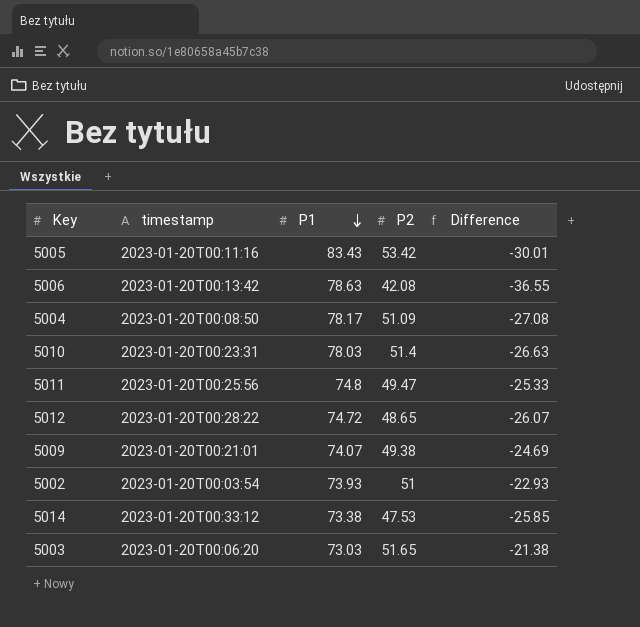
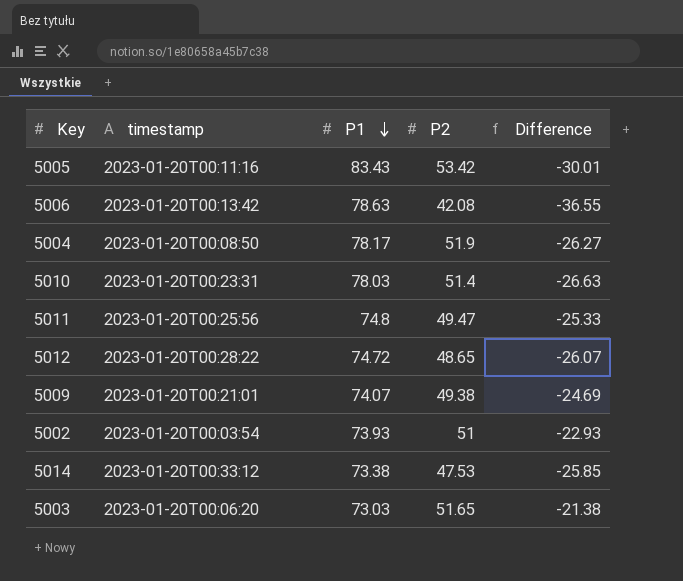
5004 | P2: 51.09 -> 51.9
5004 | Difference: -27.08 -> -26.27

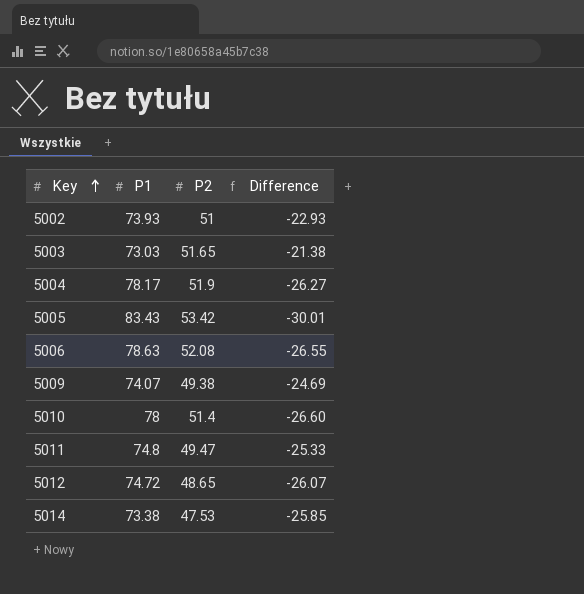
row order: P1 descending -> Key ascending
column timestamp | position: 2 -> none
5006 | P2: 42.08 -> 52.08
5006 | Difference: -36.55 -> -26.55
5010 | P1: 78.03 -> 78
5010 | Difference: -26.63 -> -26.60

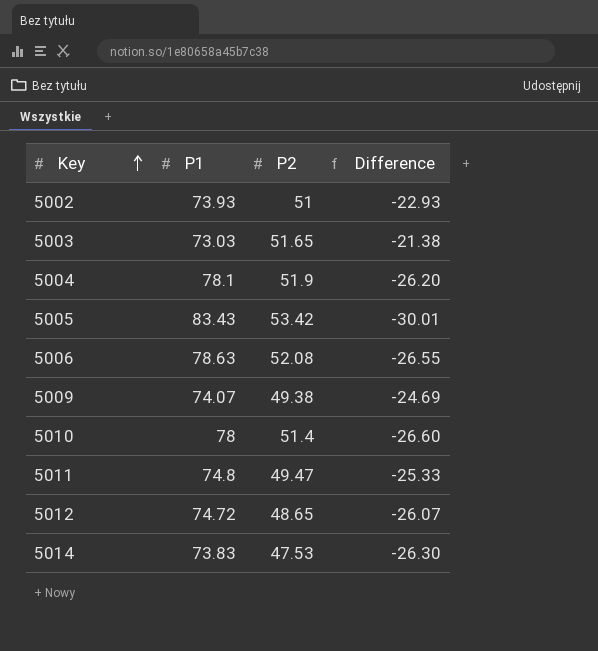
5004 | P1: 78.17 -> 78.1
5004 | Difference: -26.27 -> -26.20
5014 | P1: 73.38 -> 73.83
5014 | Difference: -25.85 -> -26.30

